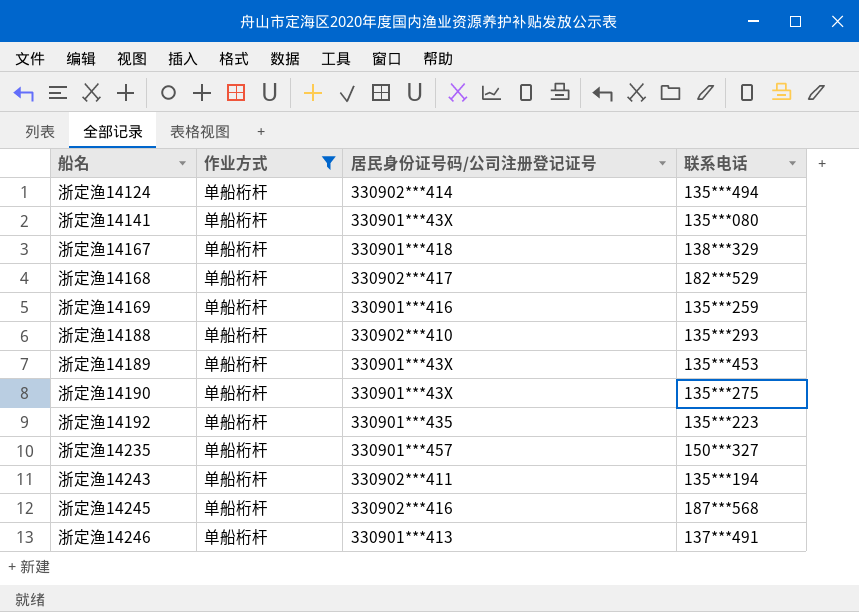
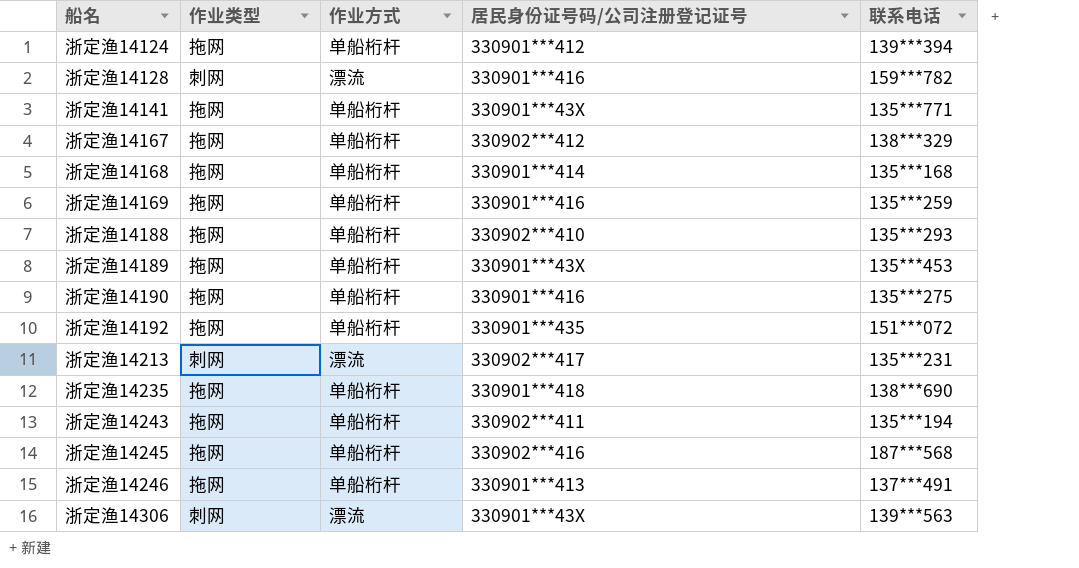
filter: 作业方式 = 单船桁杆 -> none
column 作业类型 | position: none -> 2
浙定渔14124 | 居民身份证号码/公司注册登记证号: 330902***414 -> 330901***412
浙定渔14124 | 联系电话: 135***494 -> 139***394
浙定渔14141 | 联系电话: 135***080 -> 135***771
浙定渔14167 | 居民身份证号码/公司注册登记证号: 330901***418 -> 330902***412
浙定渔14168 | 居民身份证号码/公司注册登记证号: 330902***417 -> 330901***414
浙定渔14168 | 联系电话: 182***529 -> 135***168
浙定渔14190 | 居民身份证号码/公司注册登记证号: 330901***43X -> 330901***416
浙定渔14192 | 联系电话: 135***223 -> 151***072
浙定渔14235 | 居民身份证号码/公司注册登记证号: 330901***457 -> 330901***418
浙定渔14235 | 联系电话: 150***327 -> 138***690

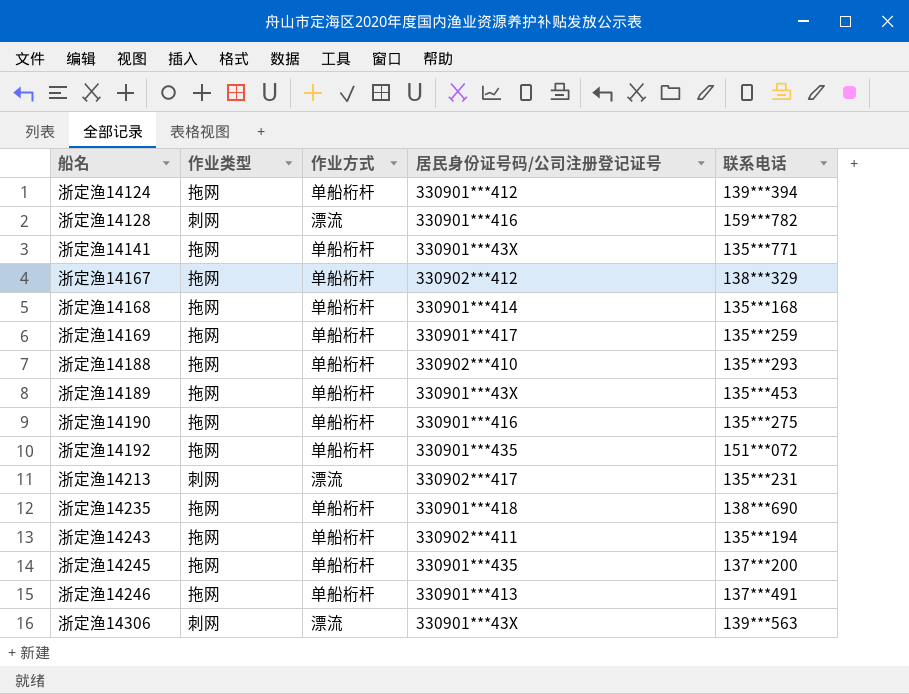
浙定渔14169 | 居民身份证号码/公司注册登记证号: 330901***416 -> 330901***417
浙定渔14245 | 居民身份证号码/公司注册登记证号: 330902***416 -> 330901***435
浙定渔14245 | 联系电话: 187***568 -> 137***200

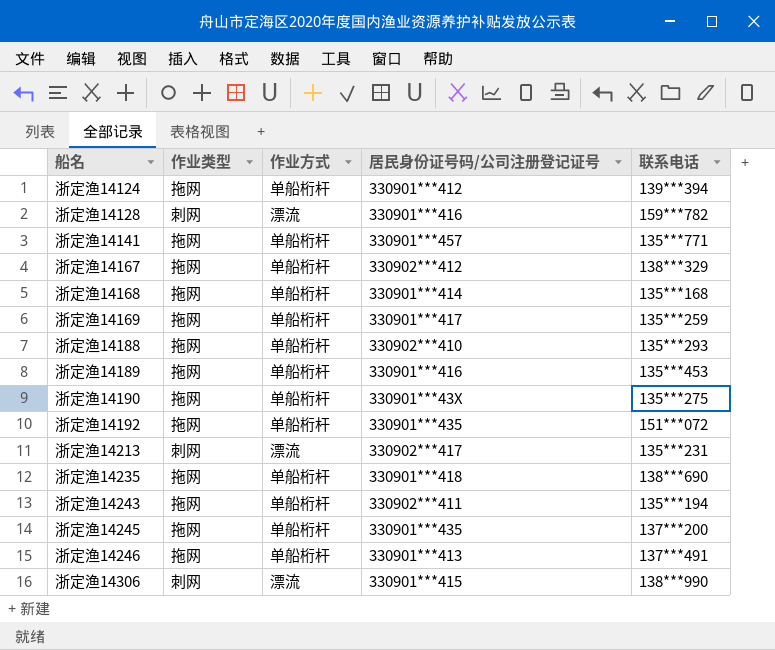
浙定渔14141 | 居民身份证号码/公司注册登记证号: 330901***43X -> 330901***457
浙定渔14189 | 居民身份证号码/公司注册登记证号: 330901***43X -> 330901***416
浙定渔14190 | 居民身份证号码/公司注册登记证号: 330901***416 -> 330901***43X
浙定渔14306 | 居民身份证号码/公司注册登记证号: 330901***43X -> 330901***415
浙定渔14306 | 联系电话: 139***563 -> 138***990

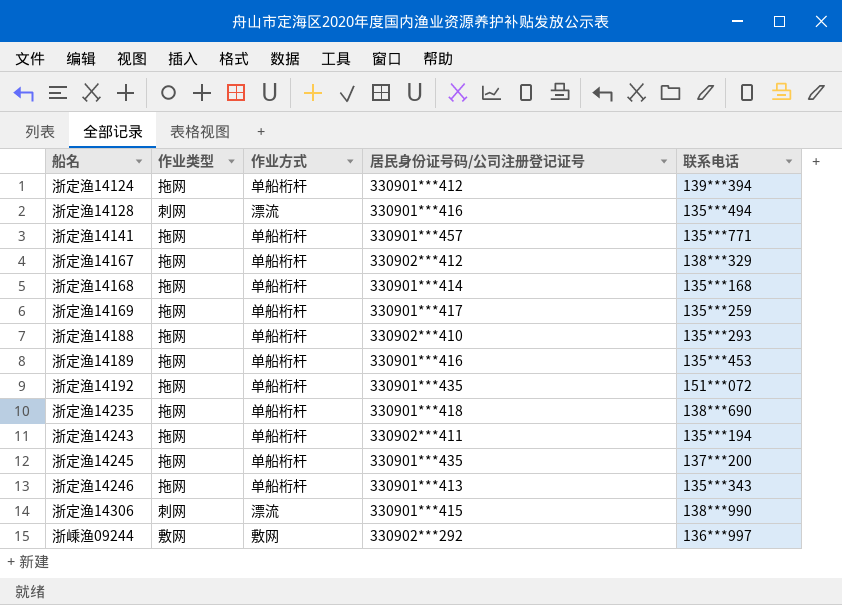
row 浙定渔14190: 拖网 | 单船桁杆 | 330901***43X | 135***275 -> none
row 浙定渔14213: 刺网 | 漂流 | 330902***417 | 135***231 -> none
浙定渔14128 | 联系电话: 159***782 -> 135***494
浙定渔14246 | 联系电话: 137***491 -> 135***343
row 浙嵊渔09244: none -> 敷网 | 敷网 | 330902***292 | 136***997

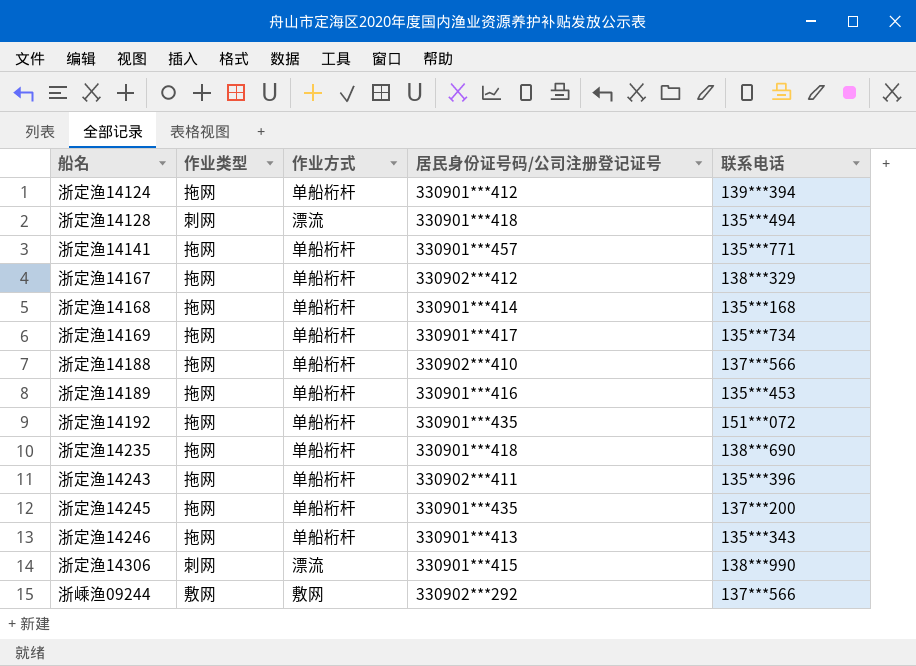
浙定渔14128 | 居民身份证号码/公司注册登记证号: 330901***416 -> 330901***418
浙定渔14169 | 联系电话: 135***259 -> 135***734
浙定渔14188 | 联系电话: 135***293 -> 137***566
浙定渔14243 | 联系电话: 135***194 -> 135***396
浙嵊渔09244 | 联系电话: 136***997 -> 137***566

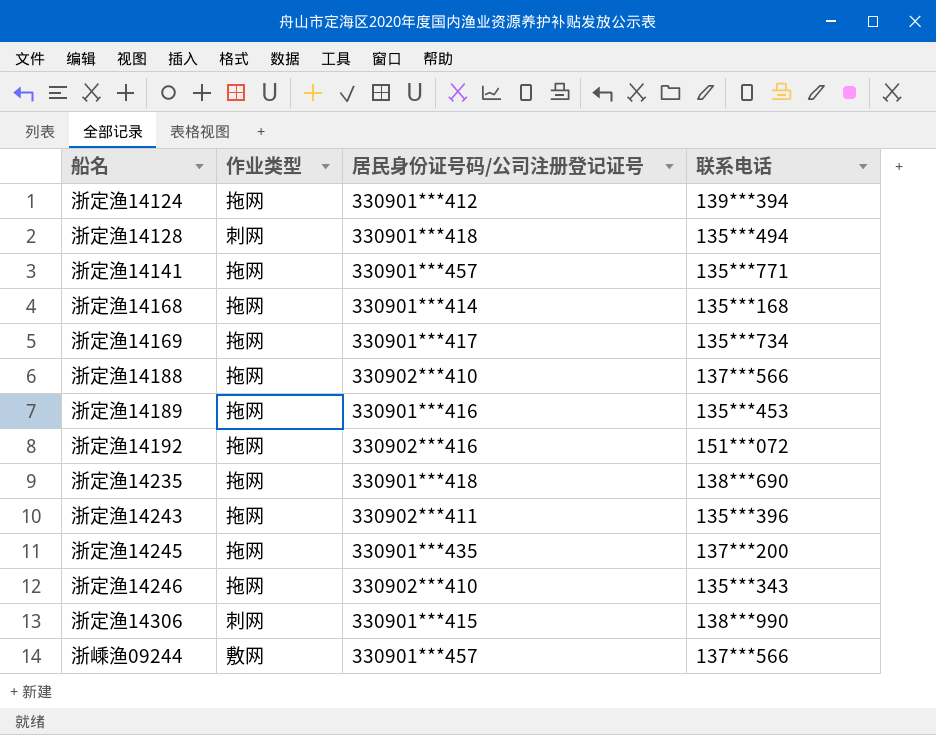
column 作业方式 | position: 3 -> none
row 浙定渔14167: 拖网 | 单船桁杆 | 330902***412 | 138***329 -> none
浙定渔14192 | 居民身份证号码/公司注册登记证号: 330901***435 -> 330902***416
浙定渔14246 | 居民身份证号码/公司注册登记证号: 330901***413 -> 330902***410
浙嵊渔09244 | 居民身份证号码/公司注册登记证号: 330902***292 -> 330901***457

